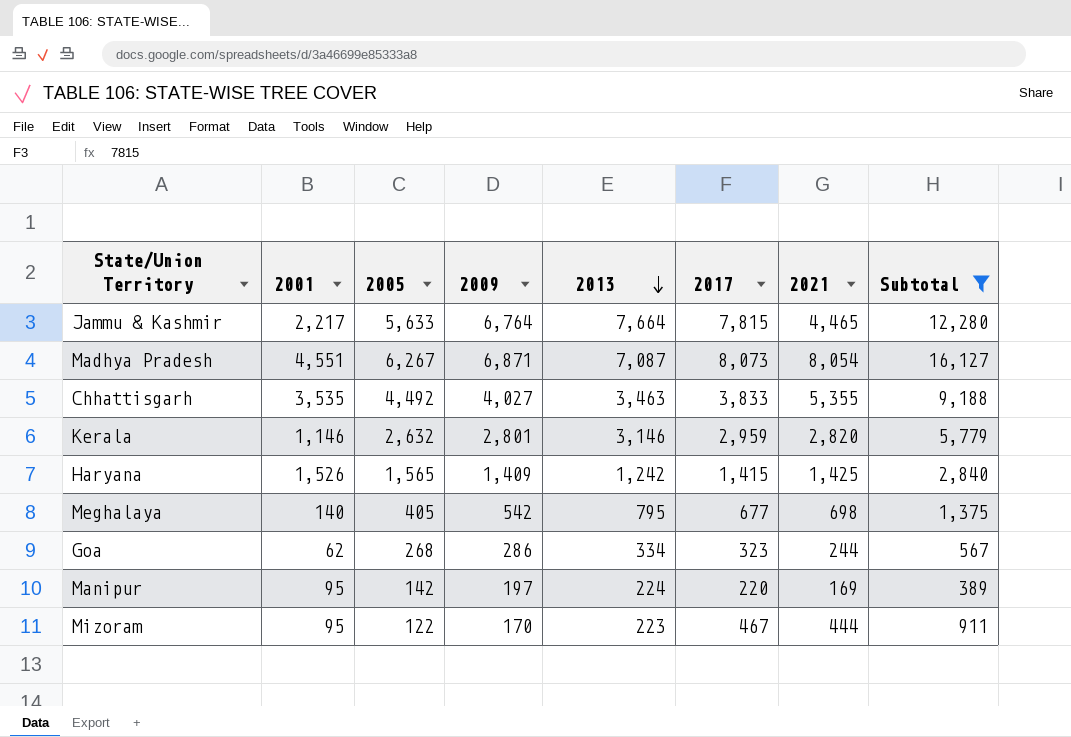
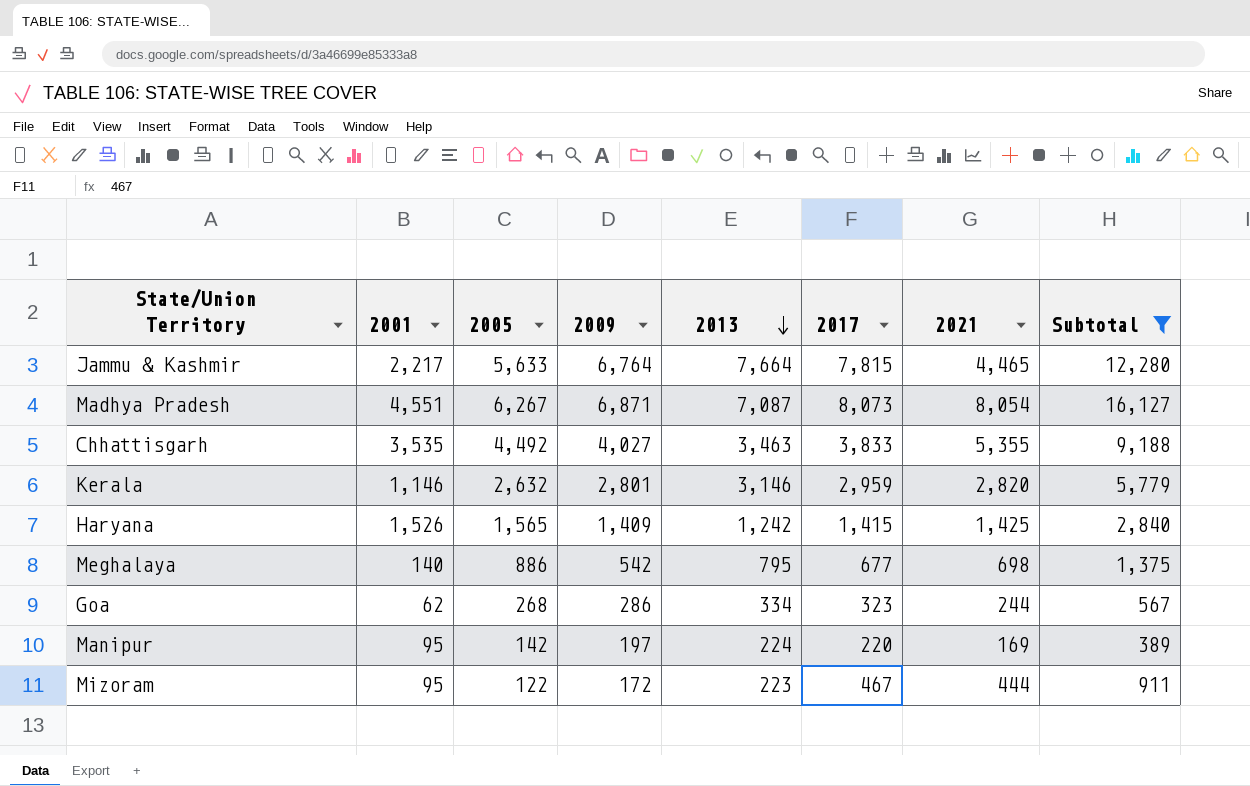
Meghalaya | 2005: 405 -> 886
Mizoram | 2009: 170 -> 172

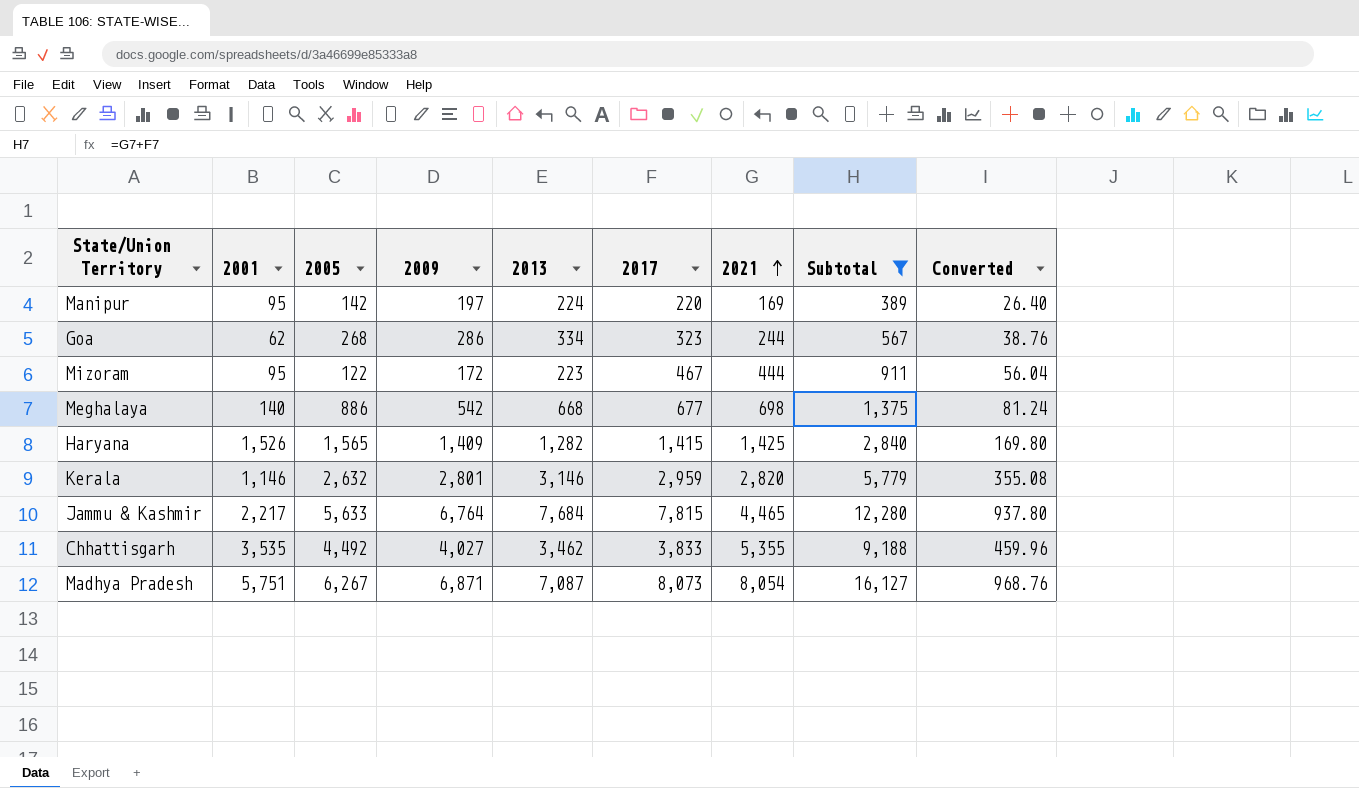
row order: 2013 descending -> 2021 ascending
column Converted | formula: none -> [2017] * 0.12
Meghalaya | 2013: 795 -> 668
Haryana | 2013: 1,242 -> 1,282
Jammu & Kashmir | 2013: 7,664 -> 7,684
Chhattisgarh | 2013: 3,463 -> 3,462
Madhya Pradesh | 2001: 4,551 -> 5,751

